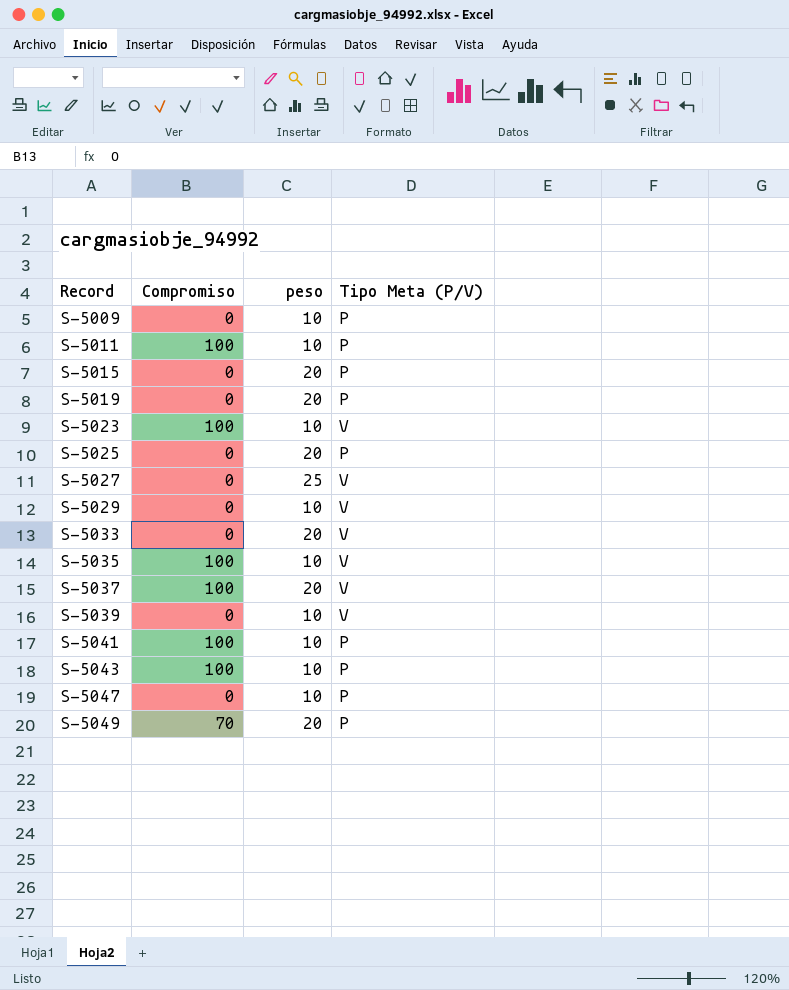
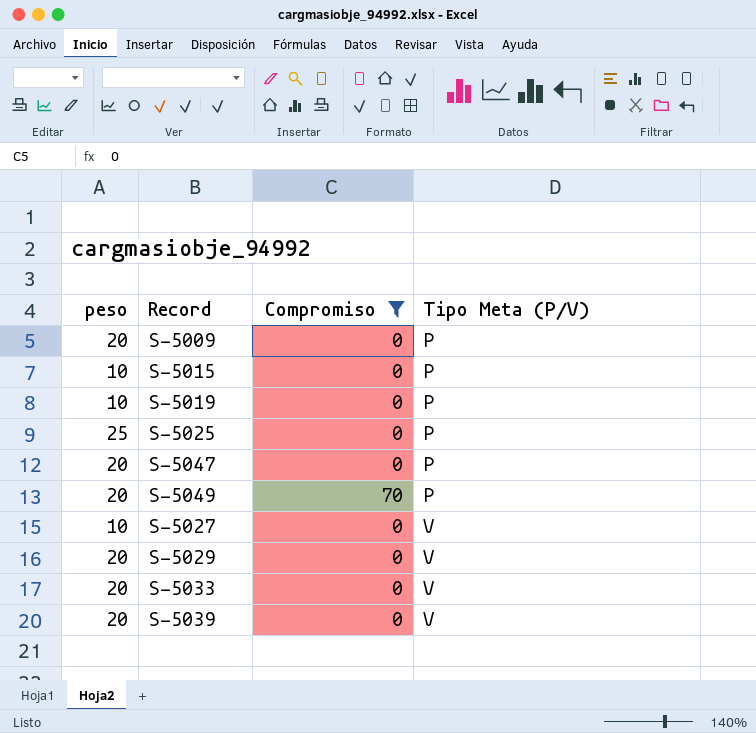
filter: none -> Compromiso != 100
row order: Record ascending -> Tipo Meta (P/V) ascending
column peso | position: 3 -> 1
S-5009 | peso: 10 -> 20
S-5015 | peso: 20 -> 10
S-5019 | peso: 20 -> 10
S-5025 | peso: 20 -> 25
S-5047 | peso: 10 -> 20
S-5027 | peso: 25 -> 10
S-5029 | peso: 10 -> 20
S-5039 | peso: 10 -> 20

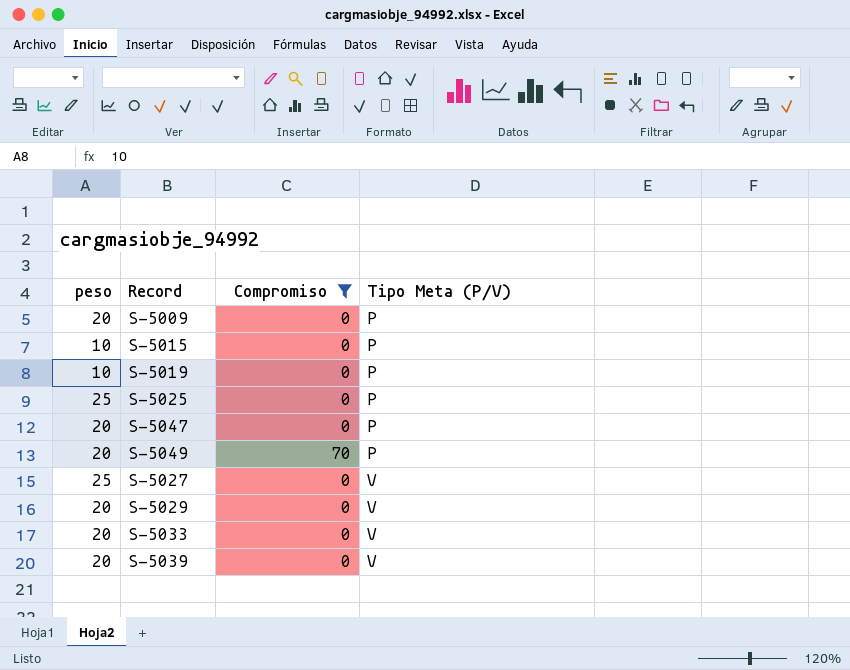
S-5027 | peso: 10 -> 25

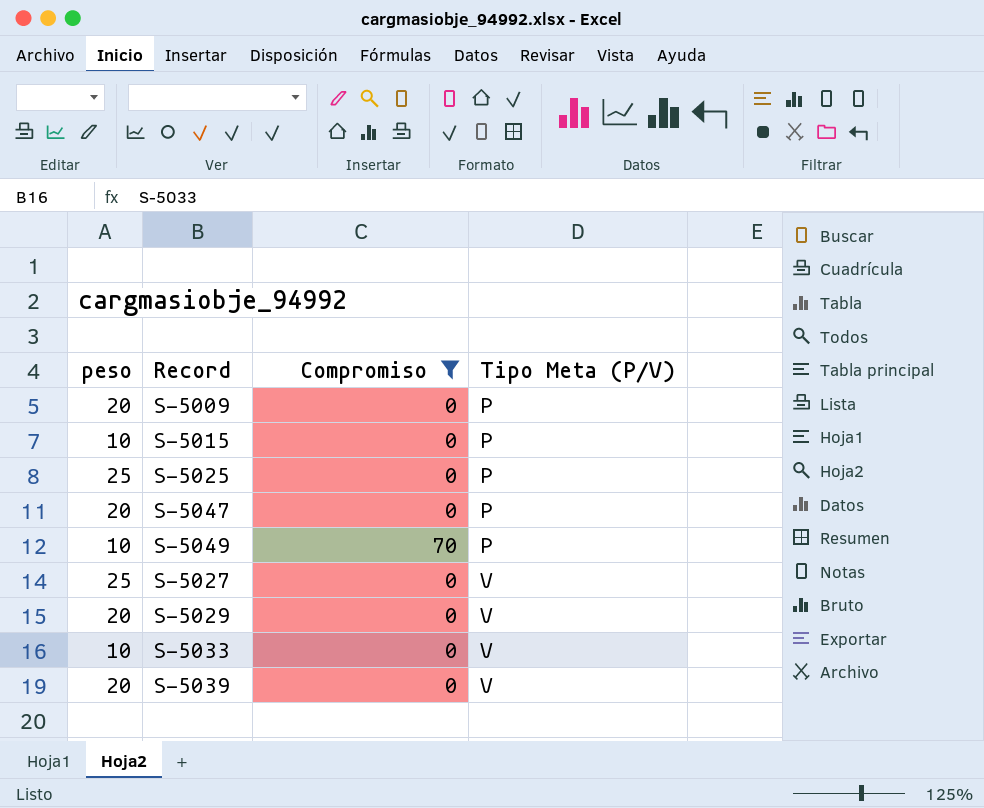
row S-5019: 10 | 0 | P -> none
S-5049 | peso: 20 -> 10
S-5033 | peso: 20 -> 10

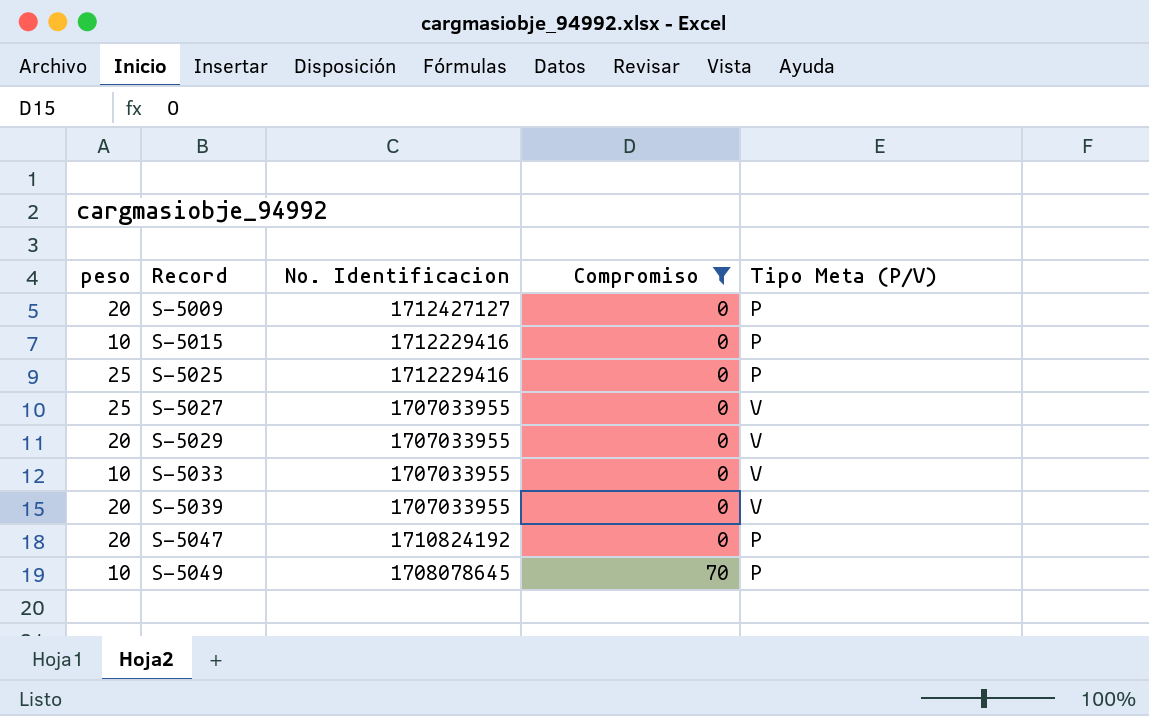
row order: Tipo Meta (P/V) ascending -> Record ascending
column No. Identificacion | position: none -> 3

